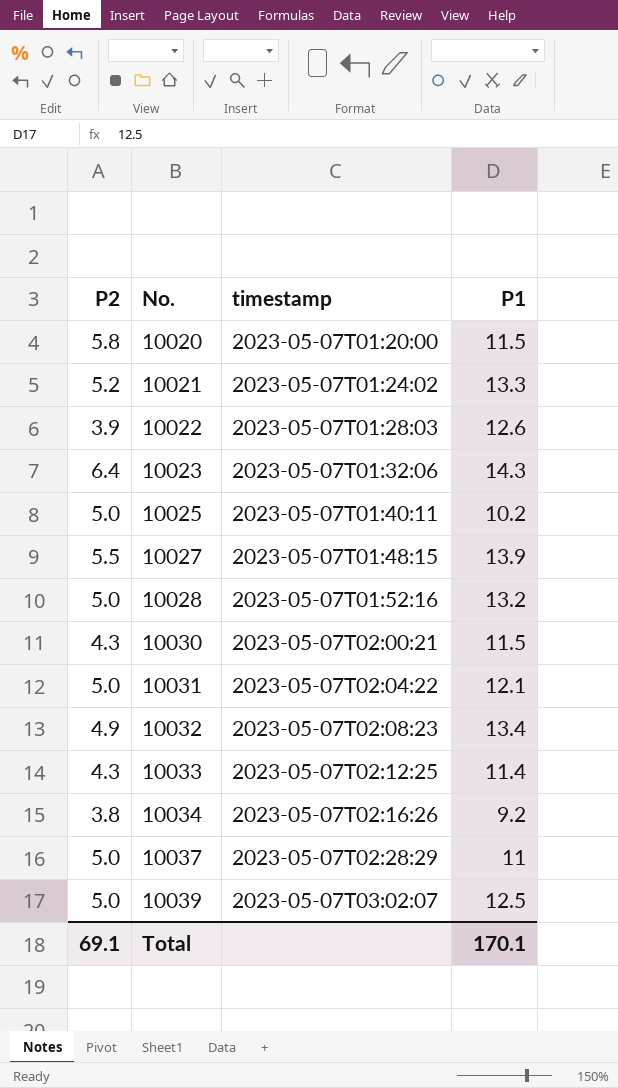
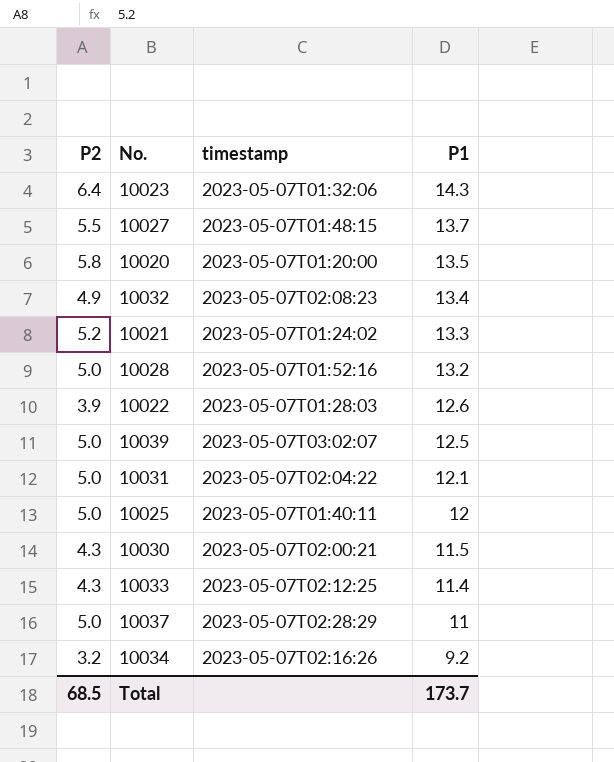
row order: No. ascending -> P1 descending
10027 | P1: 13.9 -> 13.7
10020 | P1: 11.5 -> 13.5
10025 | P1: 10.2 -> 12
10034 | P2: 3.8 -> 3.2
Total | P2: 69.1 -> 68.5
Total | P1: 170.1 -> 173.7

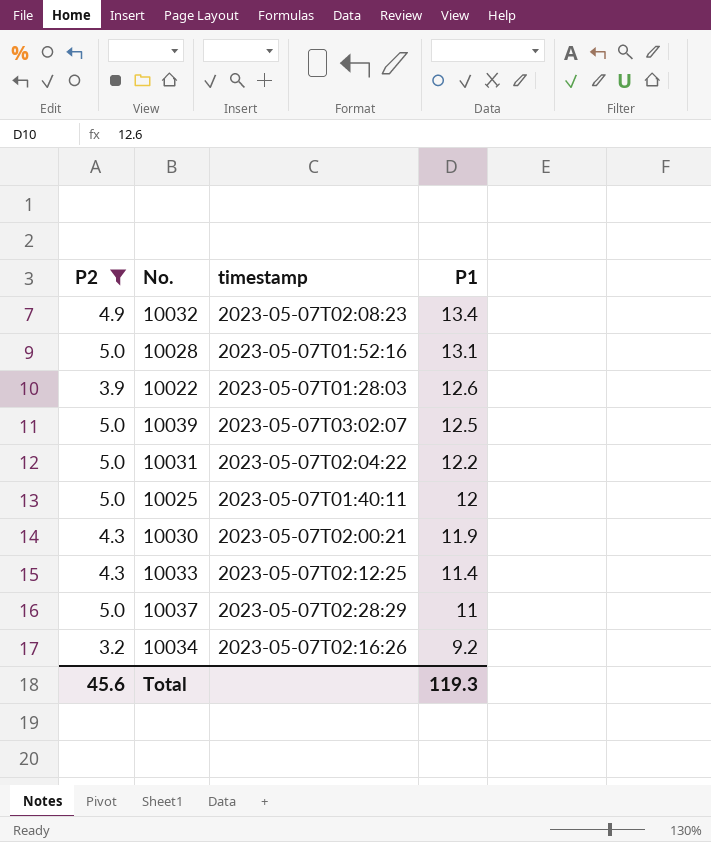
filter: none -> P2 <= 5.0
10028 | P1: 13.2 -> 13.1
10031 | P1: 12.1 -> 12.2
10030 | P1: 11.5 -> 11.9
Total | P2: 68.5 -> 45.6
Total | P1: 173.7 -> 119.3

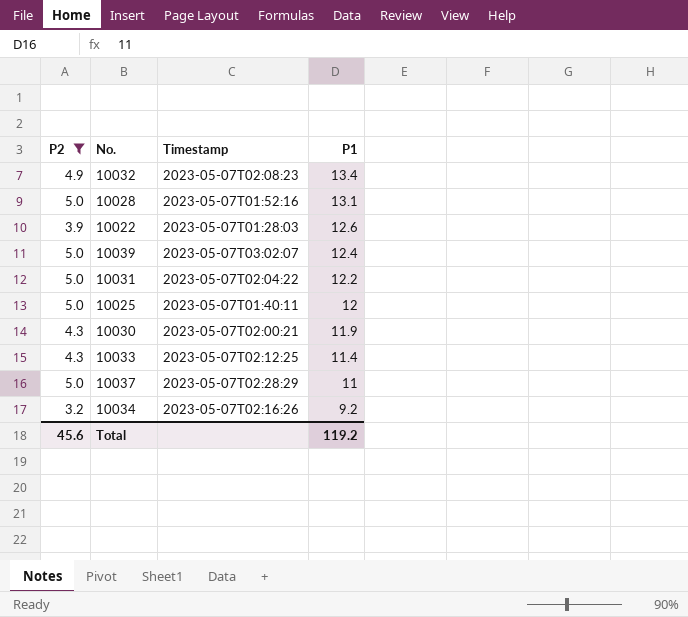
column name: timestamp -> Timestamp
10039 | P1: 12.5 -> 12.4
Total | P1: 119.3 -> 119.2

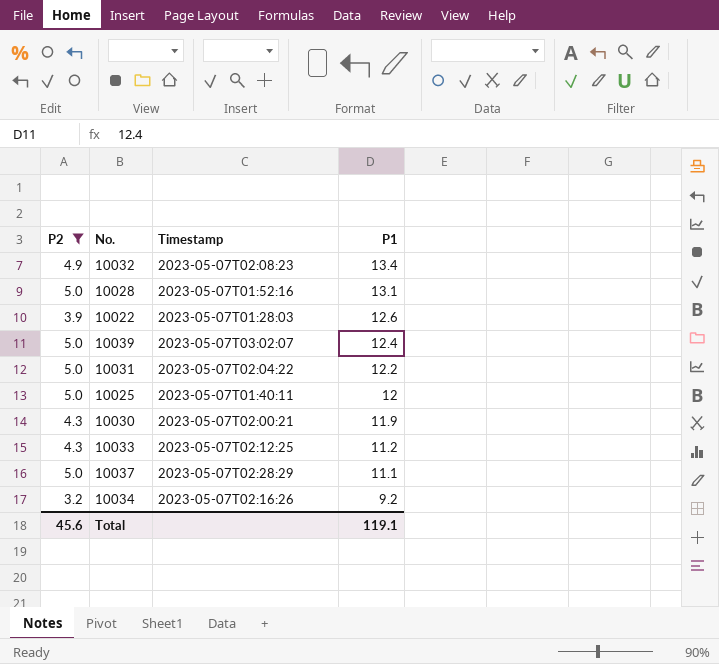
10033 | P1: 11.4 -> 11.2
10037 | P1: 11 -> 11.1
Total | P1: 119.2 -> 119.1

